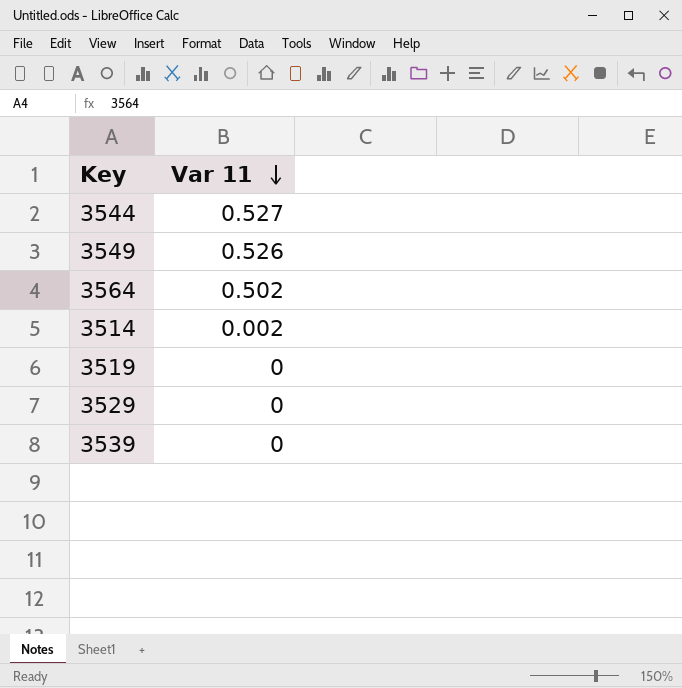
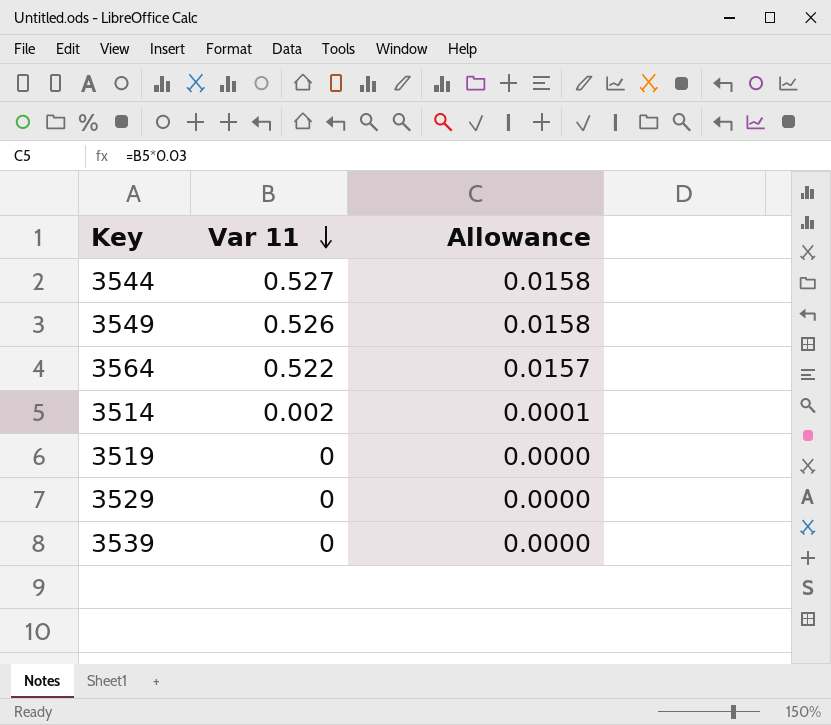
column Allowance | formula: none -> [Var 11] * 0.03
3564 | Var 11: 0.502 -> 0.522

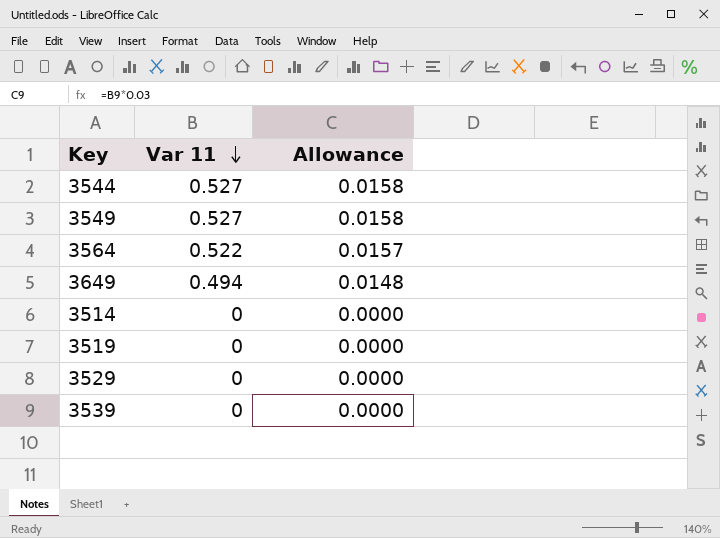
3549 | Var 11: 0.526 -> 0.527
row 3649: none -> 0.494 | 0.0148
3514 | Var 11: 0.002 -> 0
3514 | Allowance: 0.0001 -> 0.0000

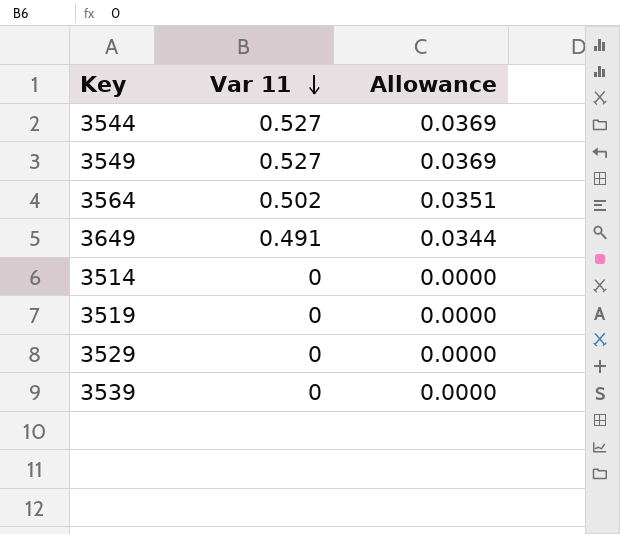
column Allowance | formula: [Var 11] * 0.03 -> [Var 11] * 0.07
3564 | Var 11: 0.522 -> 0.502
3649 | Var 11: 0.494 -> 0.491

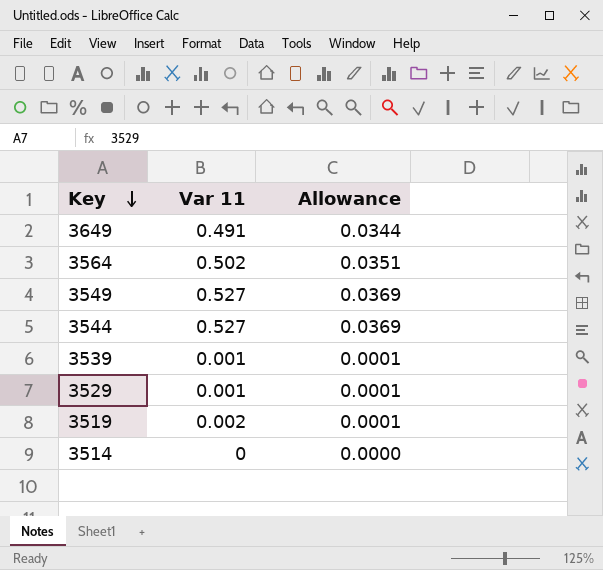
row order: Var 11 descending -> Key descending
3539 | Var 11: 0 -> 0.001
3539 | Allowance: 0.0000 -> 0.0001
3529 | Var 11: 0 -> 0.001
3529 | Allowance: 0.0000 -> 0.0001
3519 | Var 11: 0 -> 0.002
3519 | Allowance: 0.0000 -> 0.0001

